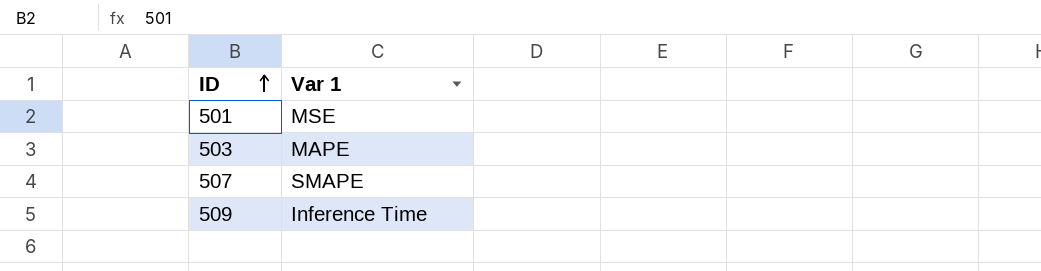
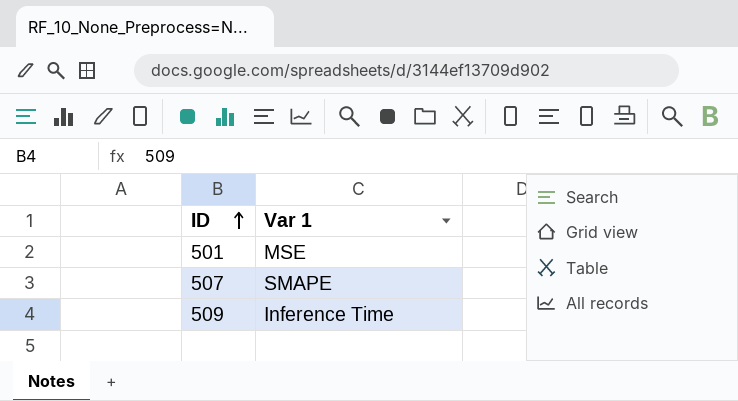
row 503: MAPE -> none

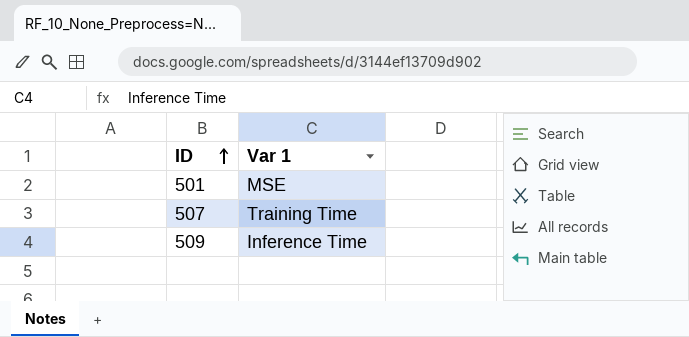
507 | Var 1: SMAPE -> Training Time

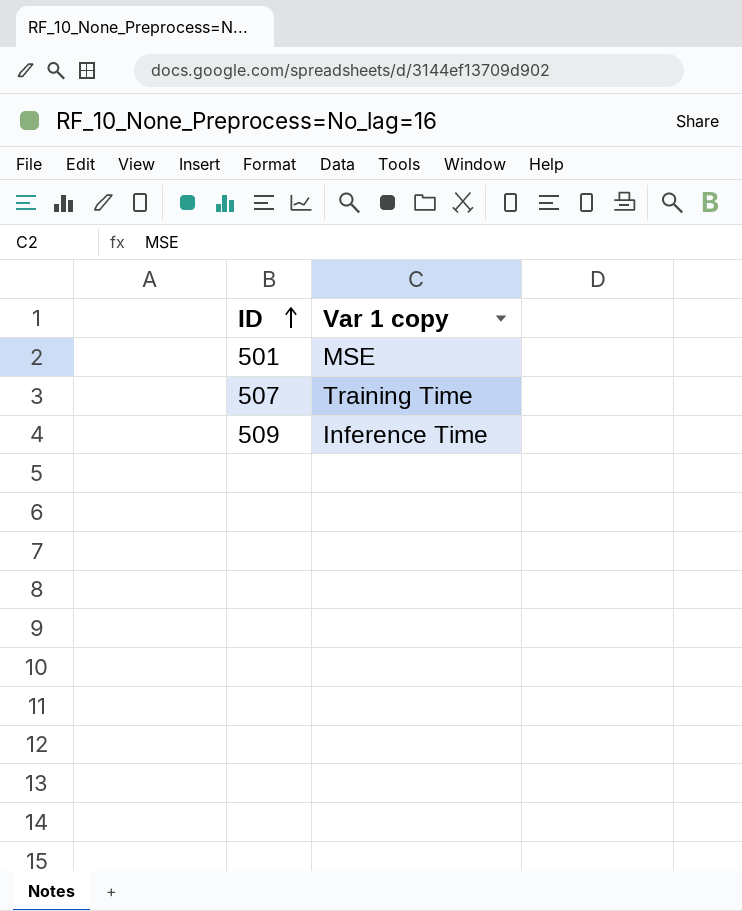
column name: Var 1 -> Var 1 copy

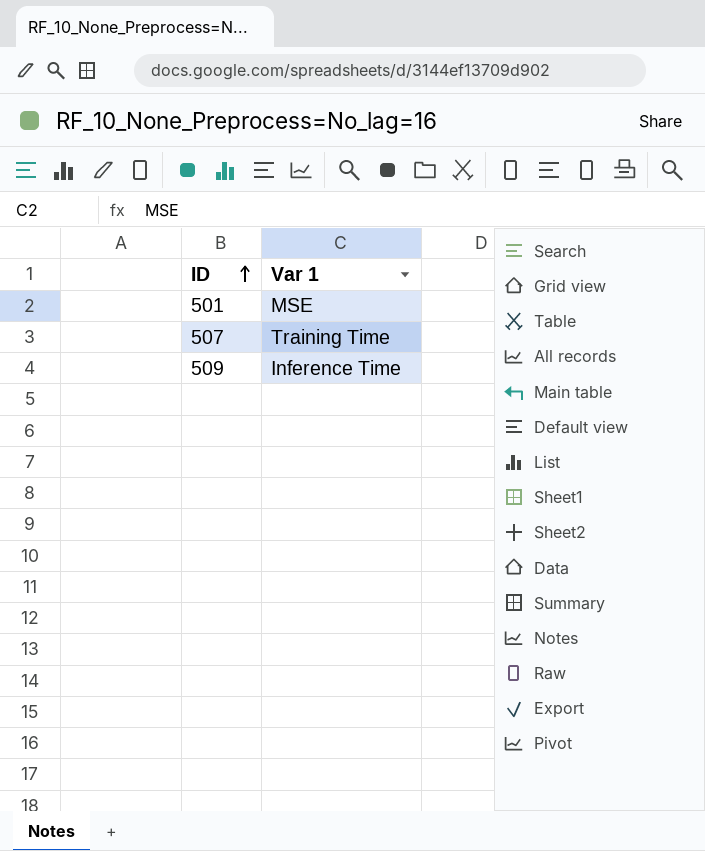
column name: Var 1 copy -> Var 1

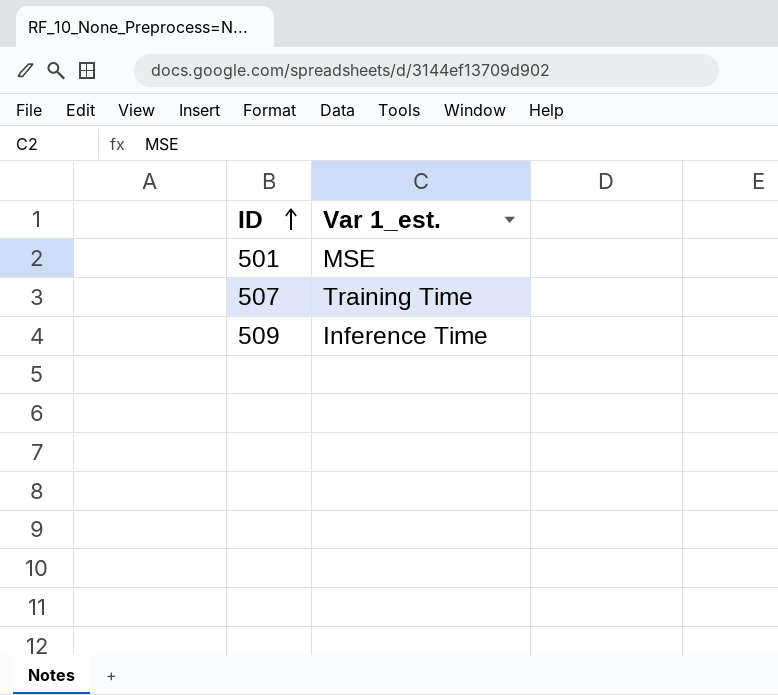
column name: Var 1 -> Var 1_est.

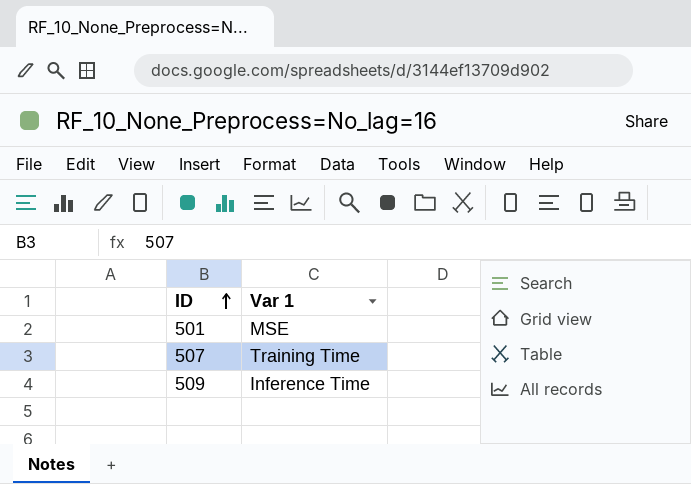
column name: Var 1_est. -> Var 1

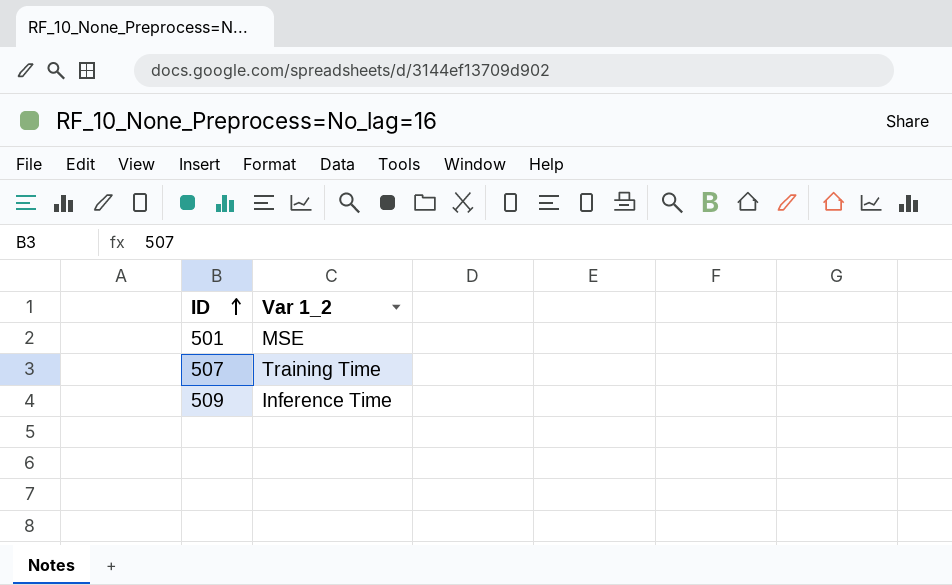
column name: Var 1 -> Var 1_2

